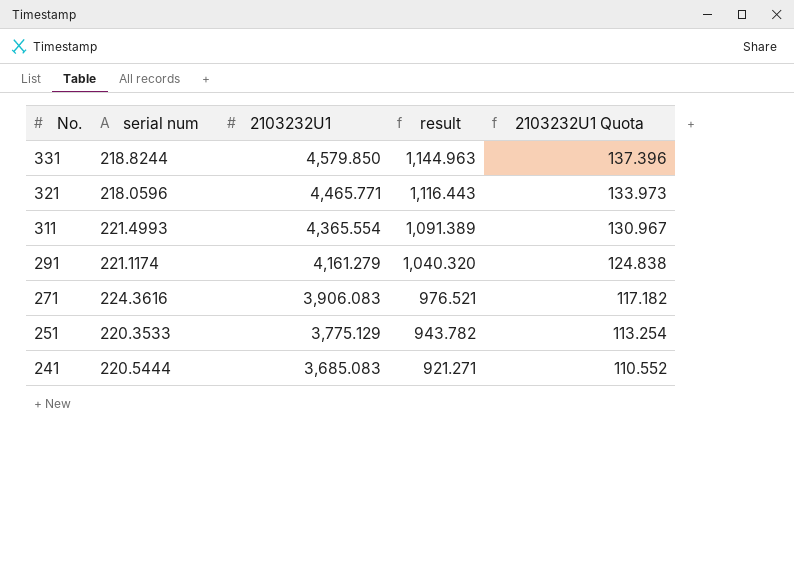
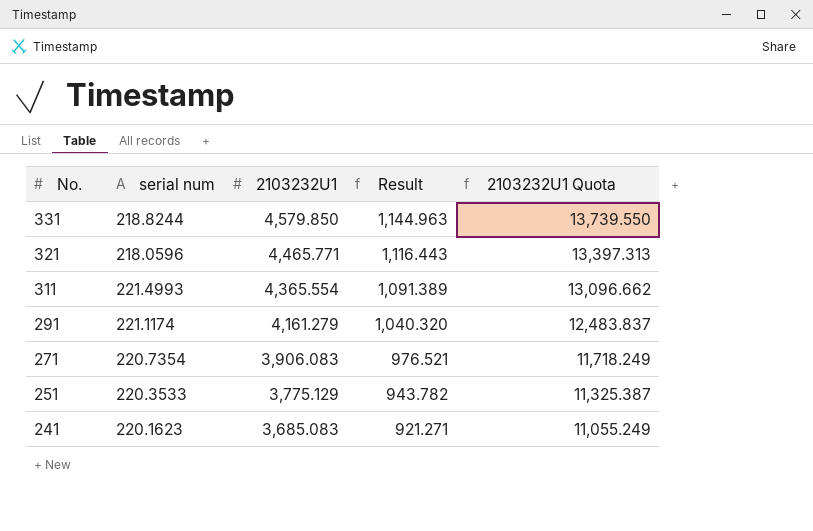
column name: result -> Result
column 2103232U1 Quota | formula: [2103232U1] * 0.03 -> [2103232U1] * 3
271 | serial num: 224.3616 -> 220.7354
241 | serial num: 220.5444 -> 220.1623

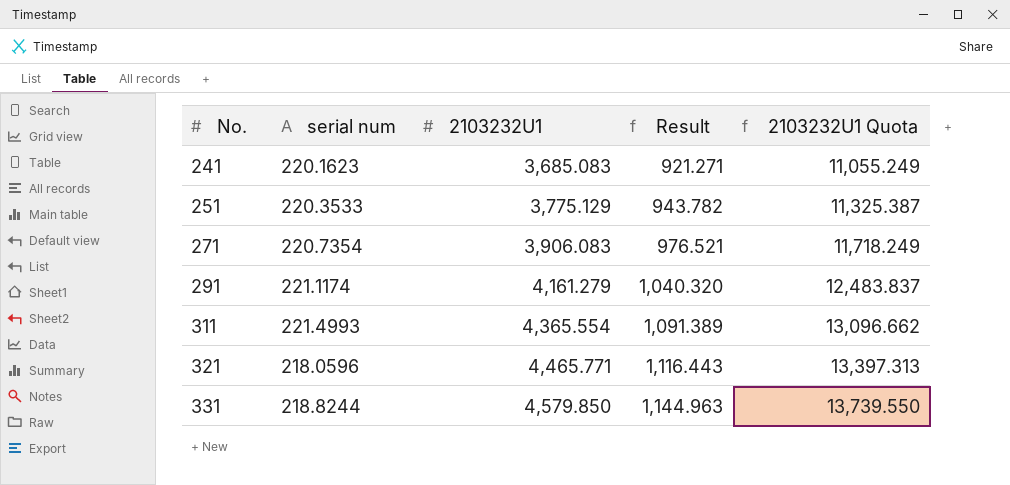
row order: No. descending -> No. ascending

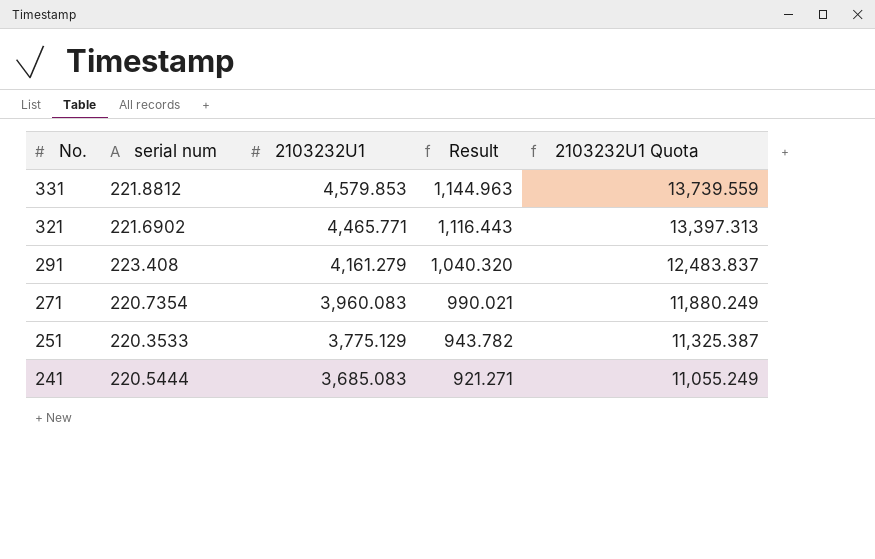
row order: No. ascending -> No. descending
row 311: 221.4993 | 4,365.554 | 1,091.389 | 13,096.662 -> none
331 | serial num: 218.8244 -> 221.8812
331 | 2103232U1: 4,579.850 -> 4,579.853
331 | 2103232U1 Quota: 13,739.550 -> 13,739.559
321 | serial num: 218.0596 -> 221.6902
291 | serial num: 221.1174 -> 223.408
271 | 2103232U1: 3,906.083 -> 3,960.083
271 | Result: 976.521 -> 990.021
271 | 2103232U1 Quota: 11,718.249 -> 11,880.249
241 | serial num: 220.1623 -> 220.5444

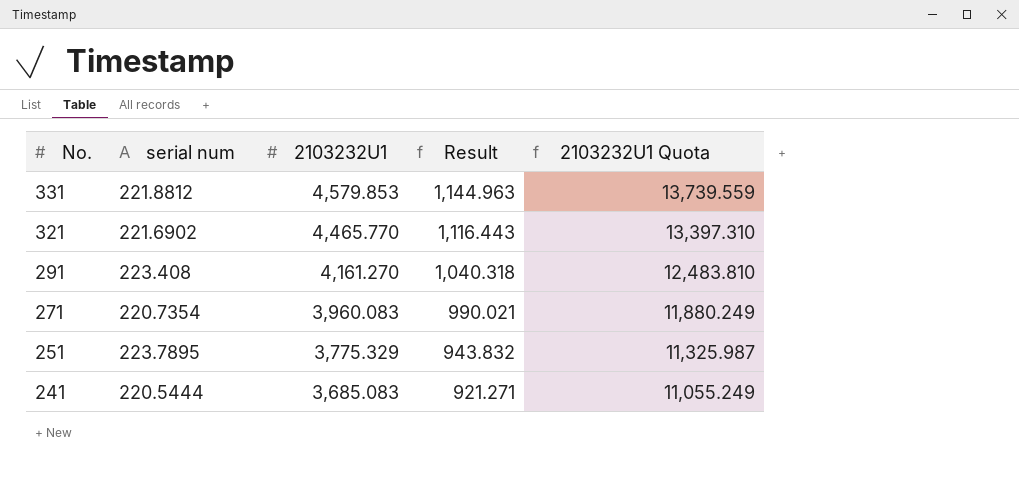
321 | 2103232U1: 4,465.771 -> 4,465.770
321 | 2103232U1 Quota: 13,397.313 -> 13,397.310
291 | 2103232U1: 4,161.279 -> 4,161.270
291 | Result: 1,040.320 -> 1,040.318
291 | 2103232U1 Quota: 12,483.837 -> 12,483.810
251 | serial num: 220.3533 -> 223.7895
251 | 2103232U1: 3,775.129 -> 3,775.329
251 | Result: 943.782 -> 943.832
251 | 2103232U1 Quota: 11,325.387 -> 11,325.987

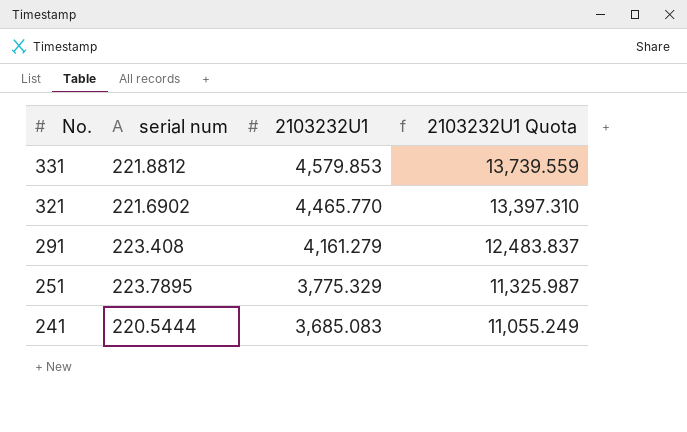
column Result | formula: [2103232U1] * 0.25 -> none
row 271: 220.7354 | 3,960.083 | 990.021 | 11,880.249 -> none
291 | 2103232U1: 4,161.270 -> 4,161.279
291 | 2103232U1 Quota: 12,483.810 -> 12,483.837

